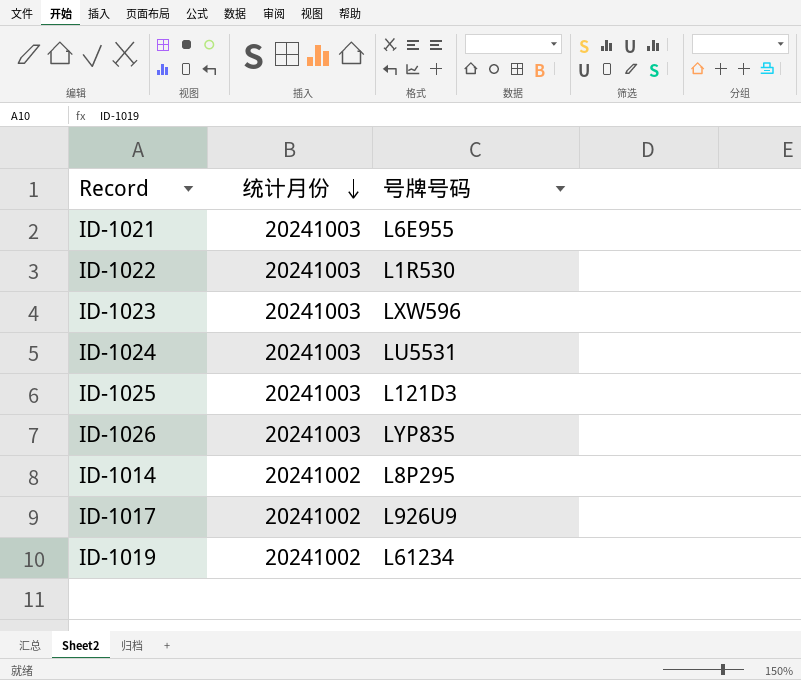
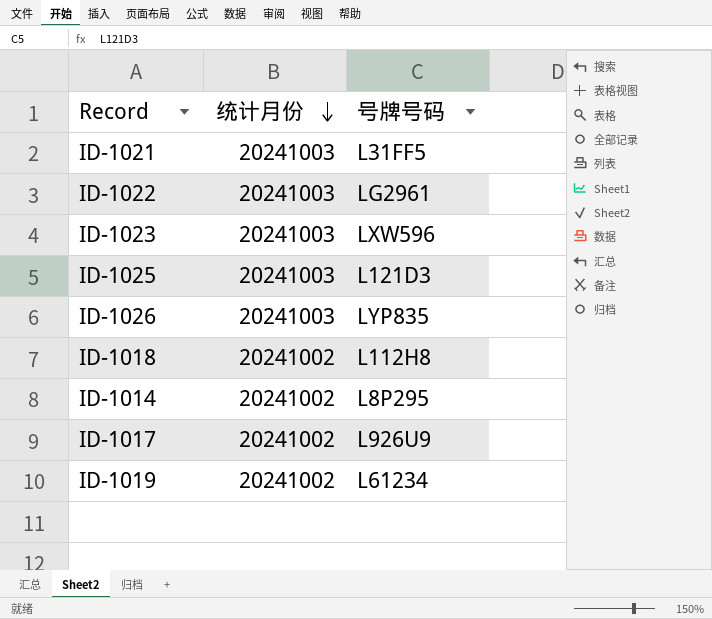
row ID-1024: 20241003 | LU5531 -> none
ID-1021 | 号牌号码: L6E955 -> L31FF5
ID-1022 | 号牌号码: L1R530 -> LG2961
row ID-1018: none -> 20241002 | L112H8

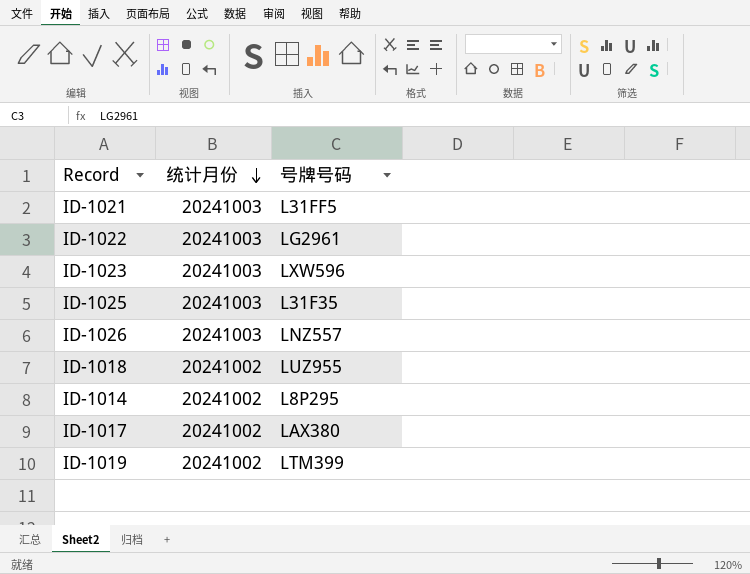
ID-1025 | 号牌号码: L121D3 -> L31F35
ID-1026 | 号牌号码: LYP835 -> LNZ557
ID-1018 | 号牌号码: L112H8 -> LUZ955
ID-1017 | 号牌号码: L926U9 -> LAX380
ID-1019 | 号牌号码: L61234 -> LTM399

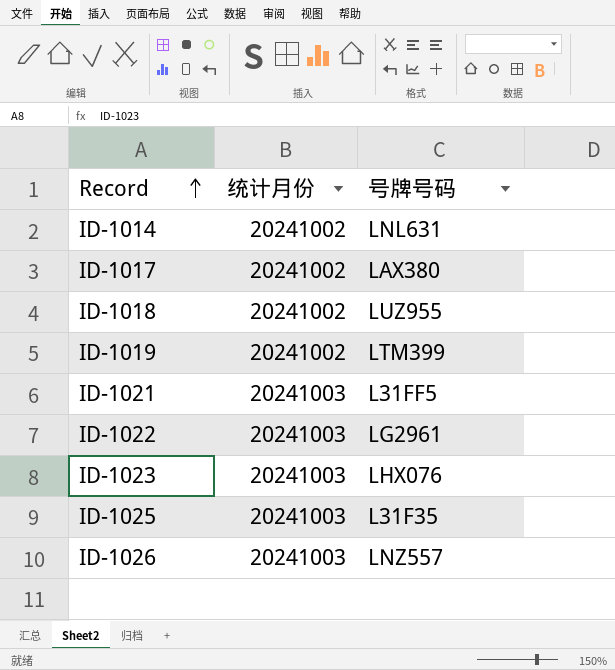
row order: 统计月份 descending -> Record ascending
ID-1014 | 号牌号码: L8P295 -> LNL631
ID-1023 | 号牌号码: LXW596 -> LHX076

